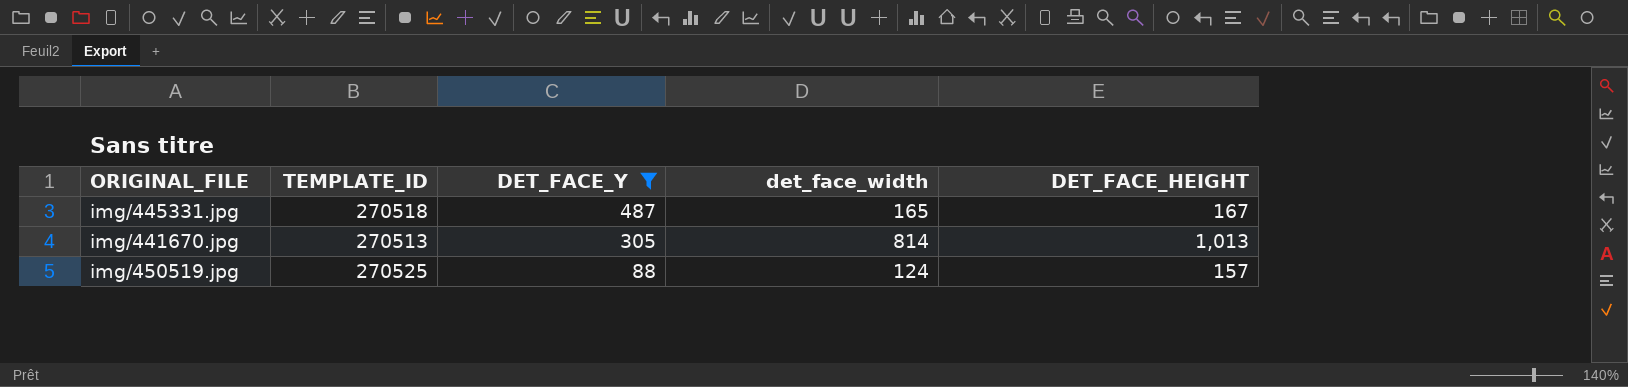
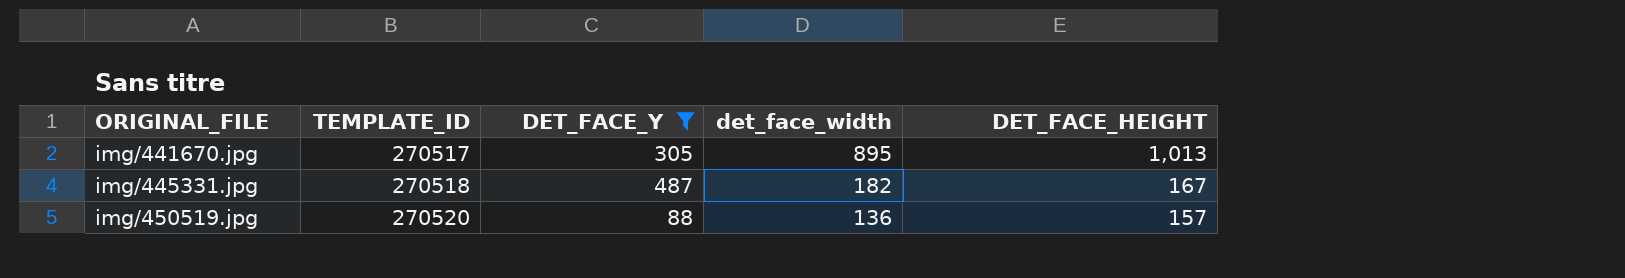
row order: DET_FACE_Y descending -> ORIGINAL_FILE ascending
img/441670.jpg | TEMPLATE_ID: 270513 -> 270517
img/441670.jpg | det_face_width: 814 -> 895
img/445331.jpg | det_face_width: 165 -> 182
img/450519.jpg | TEMPLATE_ID: 270525 -> 270520
img/450519.jpg | det_face_width: 124 -> 136

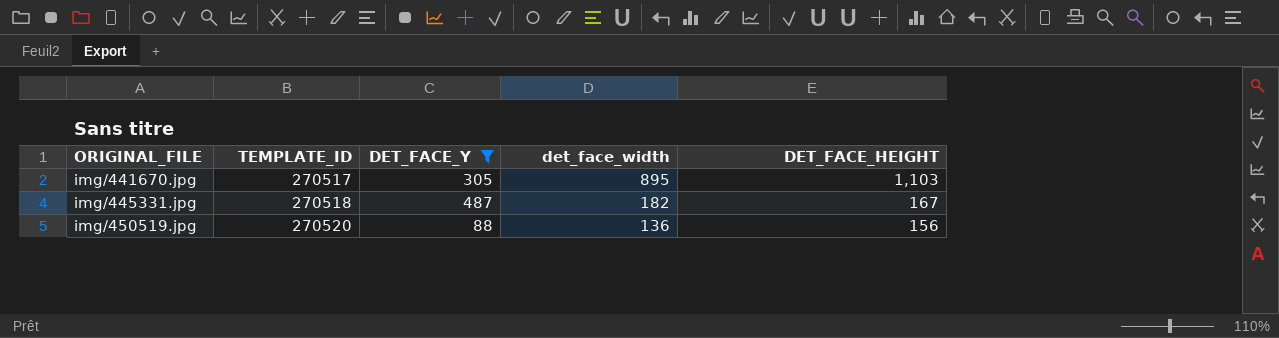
img/441670.jpg | DET_FACE_HEIGHT: 1,013 -> 1,103
img/450519.jpg | DET_FACE_HEIGHT: 157 -> 156

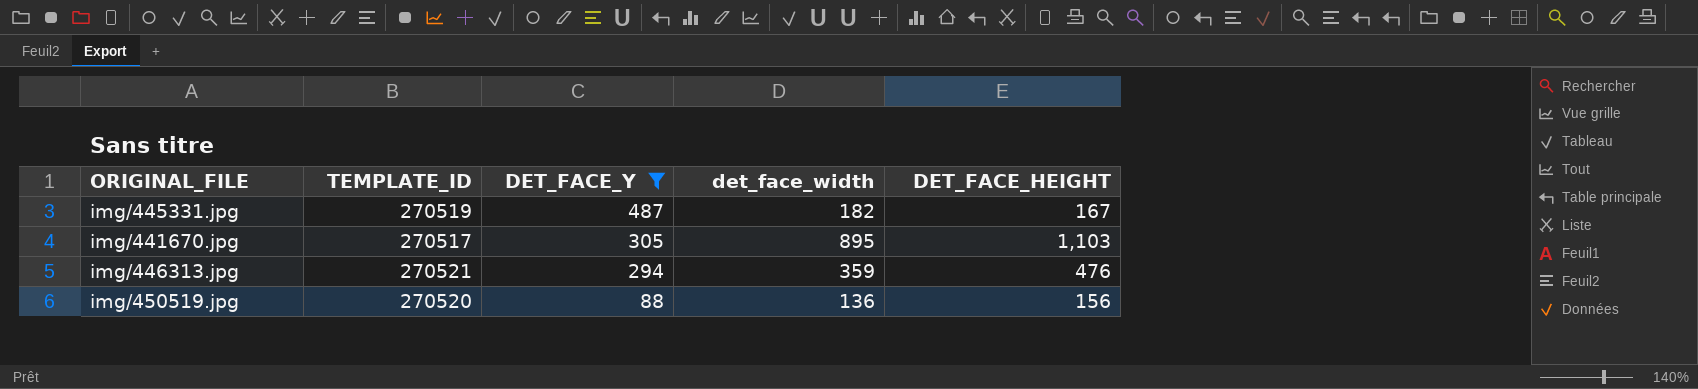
row order: ORIGINAL_FILE ascending -> DET_FACE_Y descending
img/445331.jpg | TEMPLATE_ID: 270518 -> 270519
row img/446313.jpg: none -> 270521 | 294 | 359 | 476

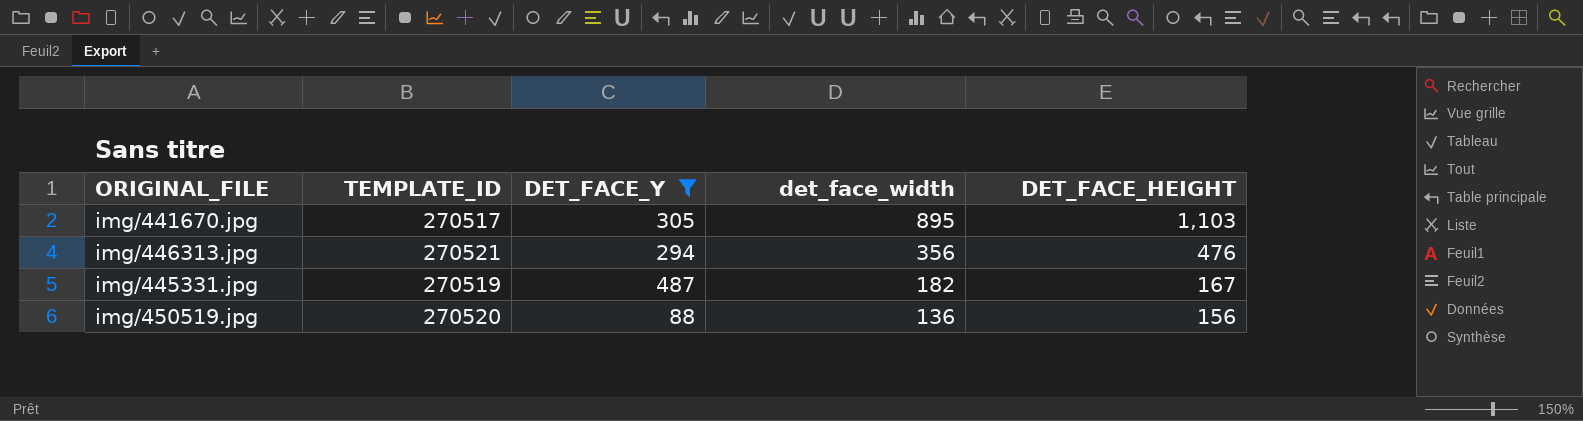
row order: DET_FACE_Y descending -> det_face_width descending
img/446313.jpg | det_face_width: 359 -> 356

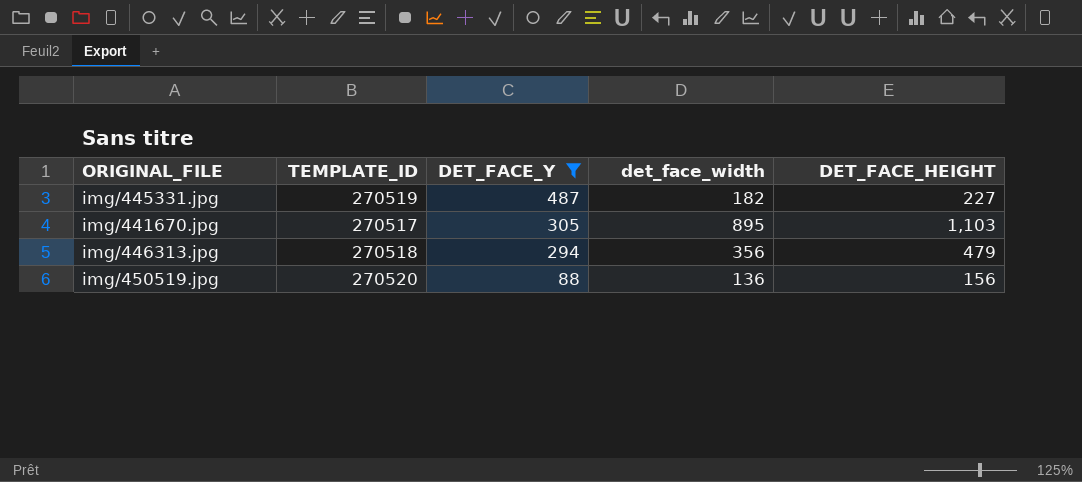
row order: det_face_width descending -> DET_FACE_Y descending
img/445331.jpg | DET_FACE_HEIGHT: 167 -> 227
img/446313.jpg | TEMPLATE_ID: 270521 -> 270518
img/446313.jpg | DET_FACE_HEIGHT: 476 -> 479

